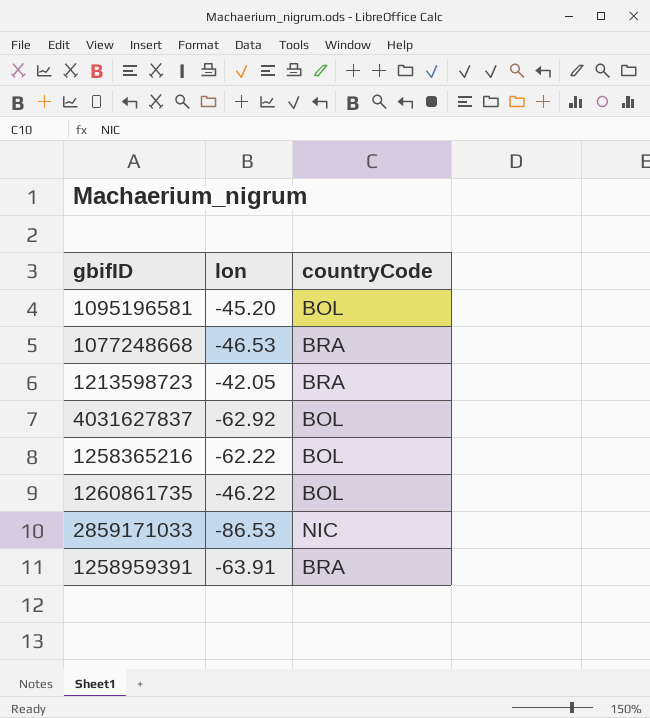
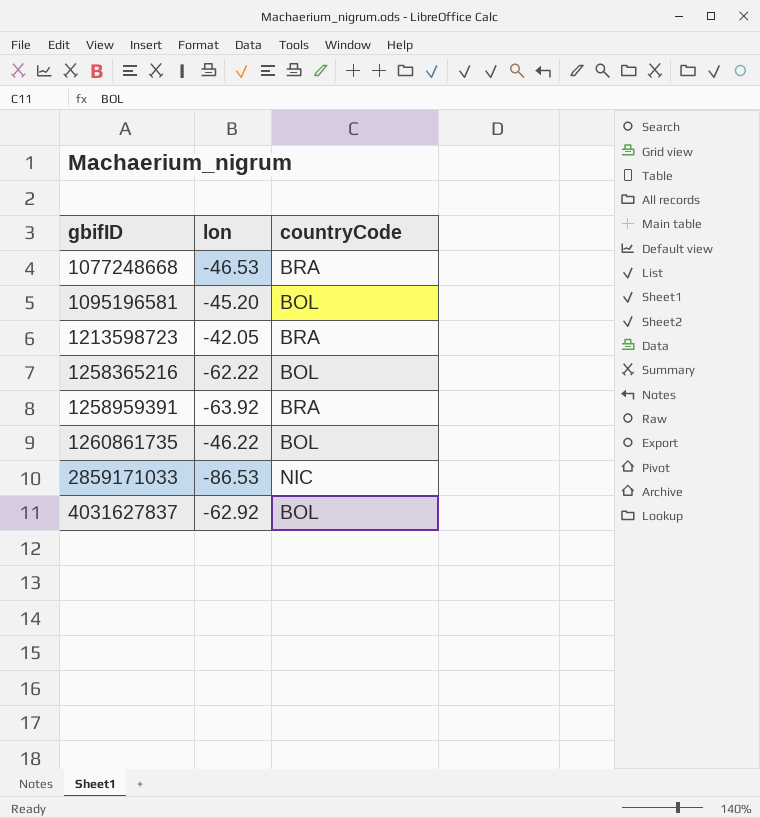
row order: none -> gbifID ascending
1258959391 | lon: -63.91 -> -63.92

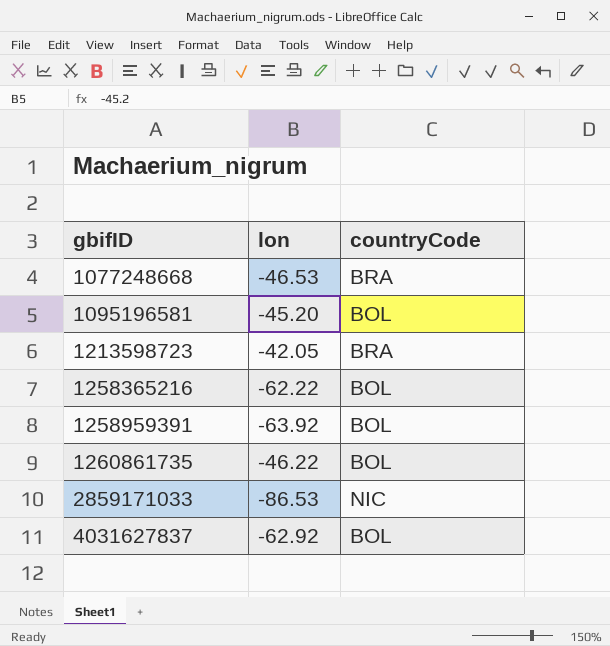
1258959391 | countryCode: BRA -> BOL

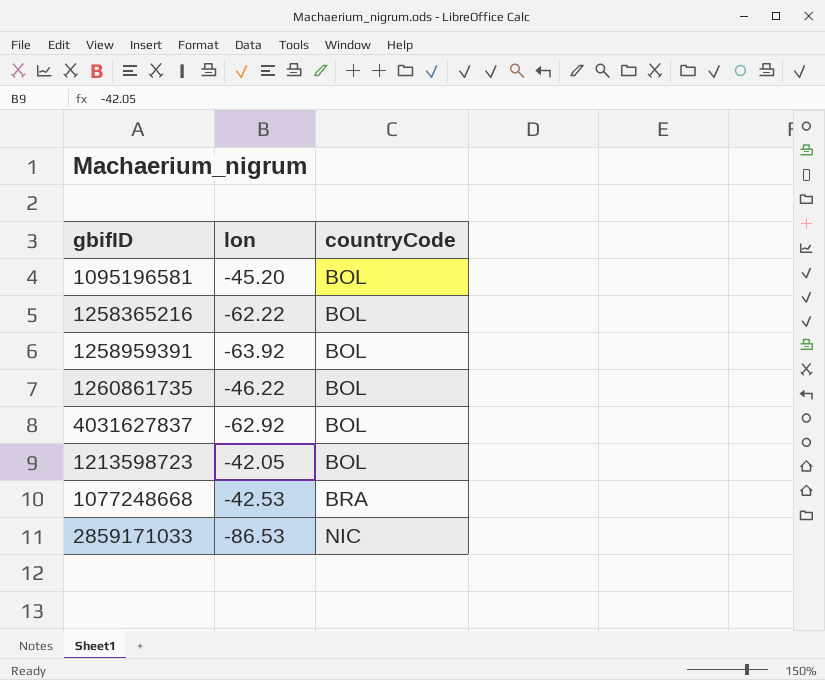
row order: gbifID ascending -> countryCode ascending
1213598723 | countryCode: BRA -> BOL
1077248668 | lon: -46.53 -> -42.53

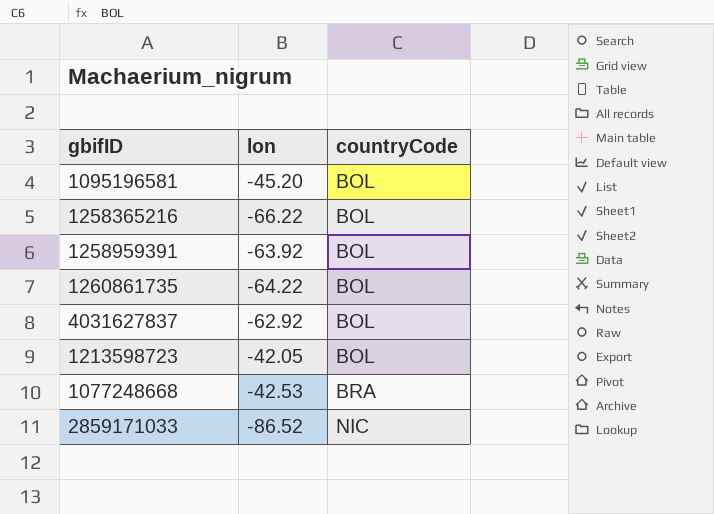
1258365216 | lon: -62.22 -> -66.22
1260861735 | lon: -46.22 -> -64.22
2859171033 | lon: -86.53 -> -86.52

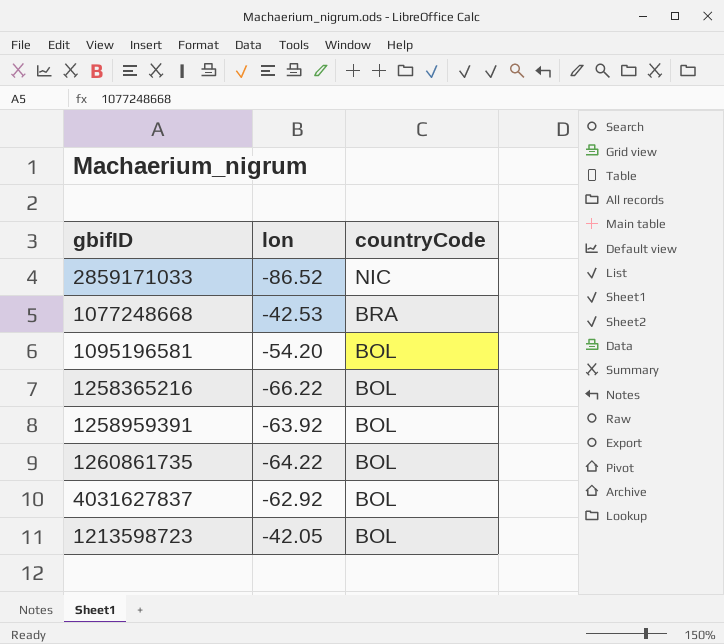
row order: countryCode ascending -> countryCode descending
1095196581 | lon: -45.20 -> -54.20

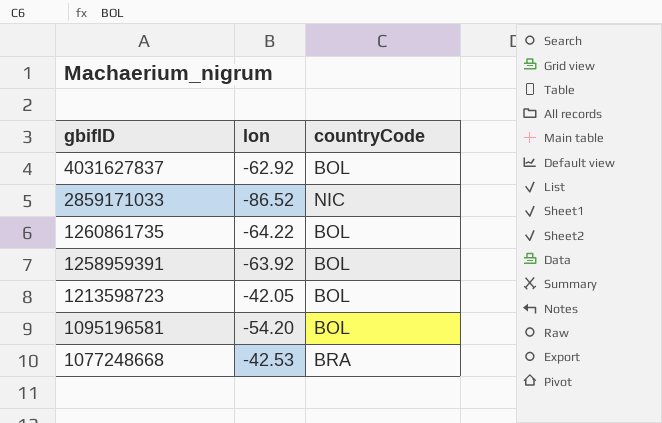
row order: countryCode descending -> gbifID descending
row 1258365216: -66.22 | BOL -> none

